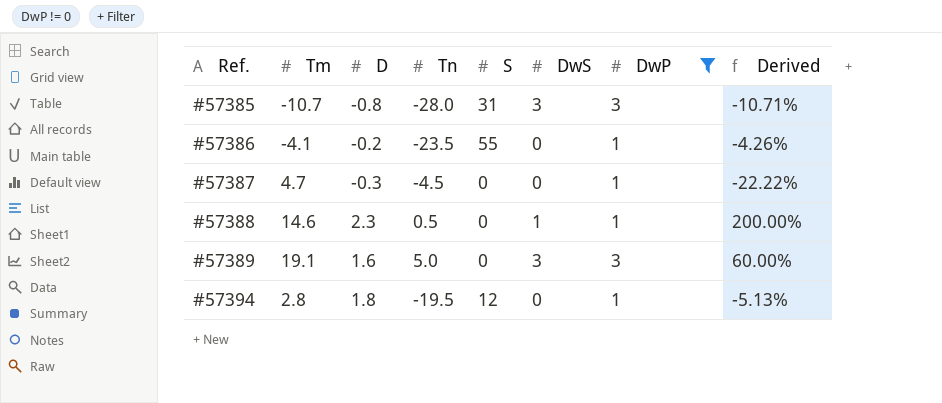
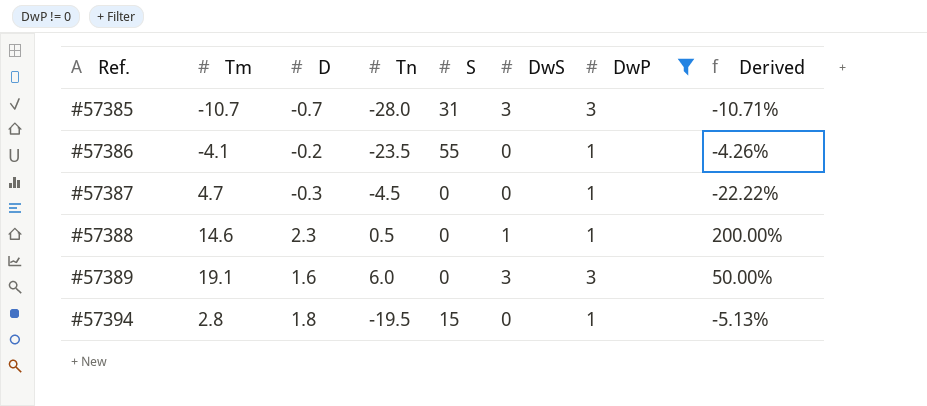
#57385 | D: -0.8 -> -0.7
#57389 | Tn: 5.0 -> 6.0
#57389 | Derived: 60.00% -> 50.00%
#57394 | S: 12 -> 15

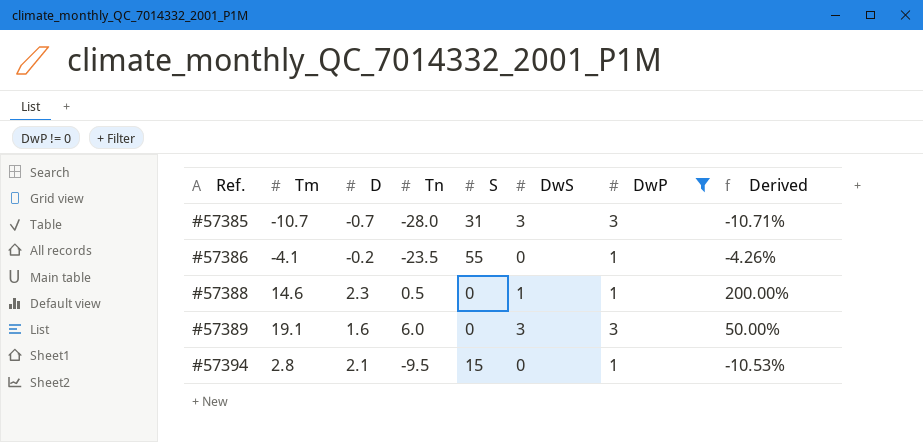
row #57387: 4.7 | -0.3 | -4.5 | 0 | 0 | 1 | -22.22% -> none
#57394 | D: 1.8 -> 2.1
#57394 | Tn: -19.5 -> -9.5
#57394 | Derived: -5.13% -> -10.53%

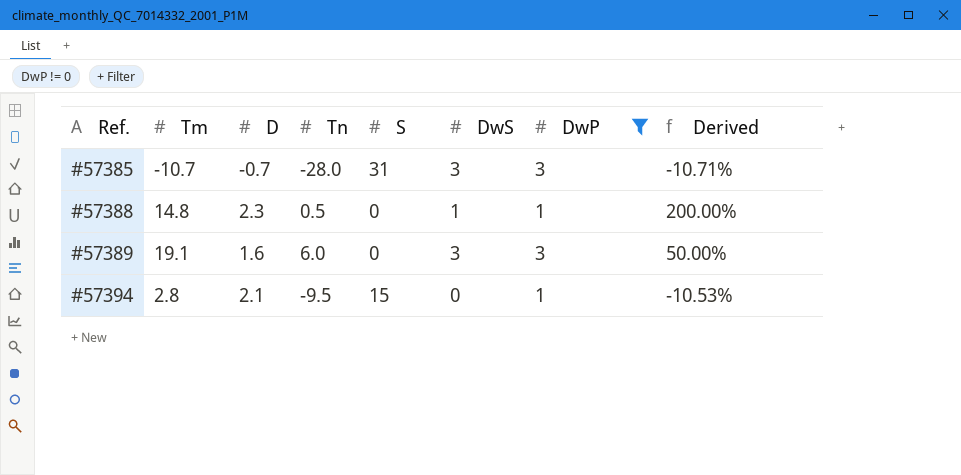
row #57386: -4.1 | -0.2 | -23.5 | 55 | 0 | 1 | -4.26% -> none
#57388 | Tm: 14.6 -> 14.8

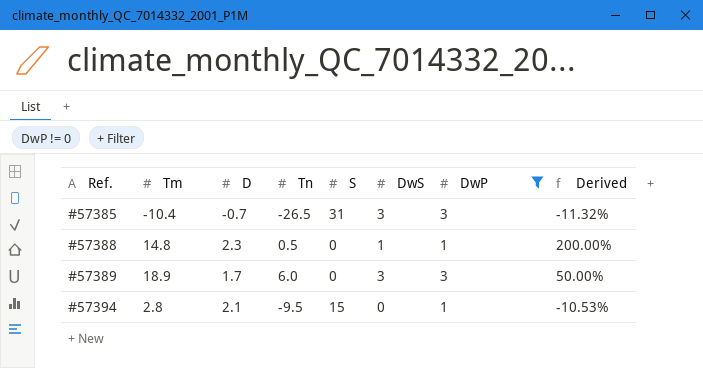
#57385 | Tm: -10.7 -> -10.4
#57385 | Tn: -28.0 -> -26.5
#57385 | Derived: -10.71% -> -11.32%
#57389 | Tm: 19.1 -> 18.9
#57389 | D: 1.6 -> 1.7

